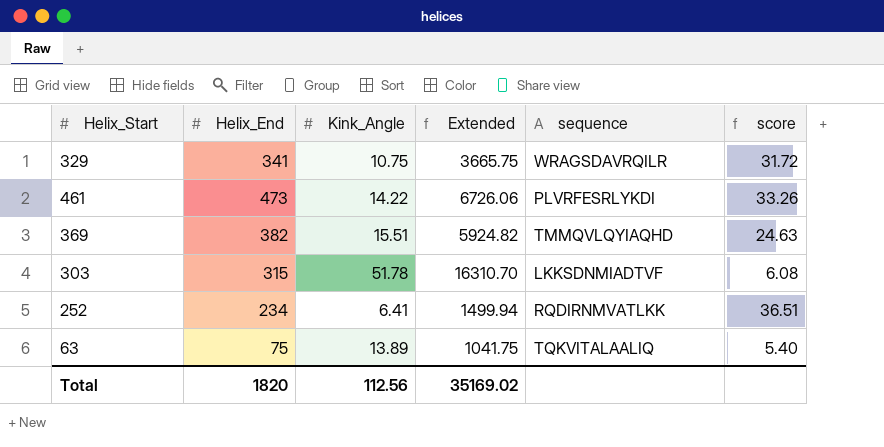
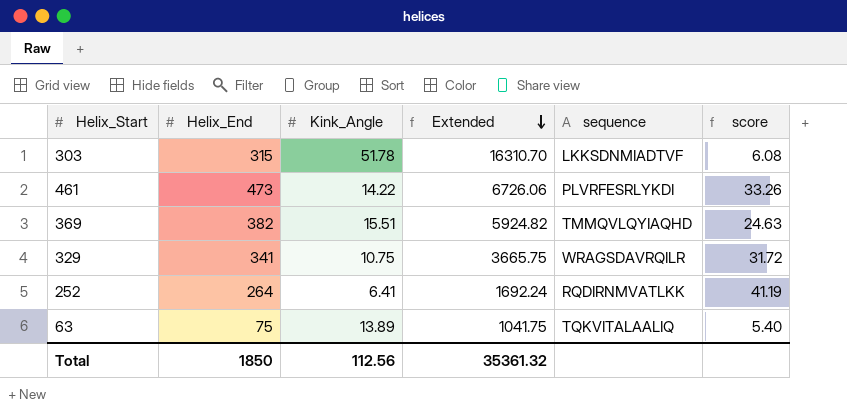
row order: none -> Extended descending
252 | Helix_End: 234 -> 264
252 | Extended: 1499.94 -> 1692.24
252 | score: 36.51 -> 41.19
Total | Helix_End: 1820 -> 1850
Total | Extended: 35169.02 -> 35361.32

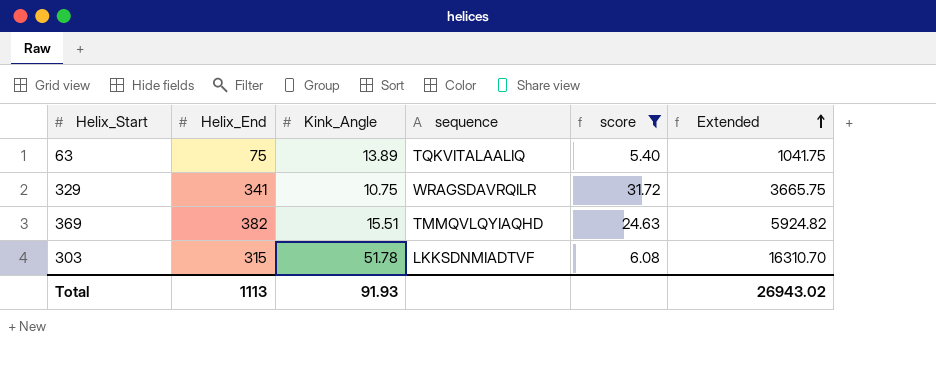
filter: none -> score <= 31.72
row order: Extended descending -> Extended ascending
column Extended | position: 4 -> 6
Total | Helix_End: 1850 -> 1113
Total | Kink_Angle: 112.56 -> 91.93
Total | Extended: 35361.32 -> 26943.02

